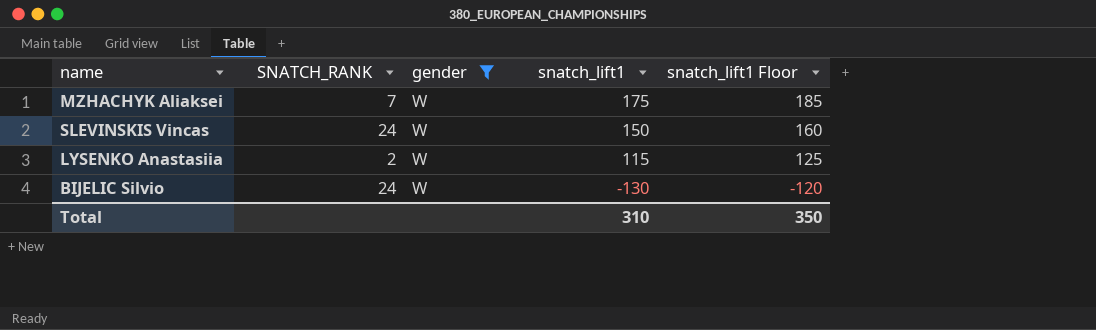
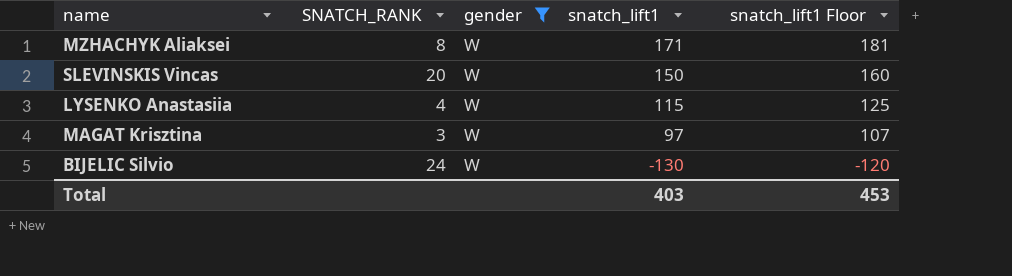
MZHACHYK Aliaksei | SNATCH_RANK: 7 -> 8
MZHACHYK Aliaksei | snatch_lift1: 175 -> 171
MZHACHYK Aliaksei | snatch_lift1 Floor: 185 -> 181
SLEVINSKIS Vincas | SNATCH_RANK: 24 -> 20
LYSENKO Anastasiia | SNATCH_RANK: 2 -> 4
row MAGAT Krisztina: none -> 3 | W | 97 | 107
Total | snatch_lift1: 310 -> 403
Total | snatch_lift1 Floor: 350 -> 453

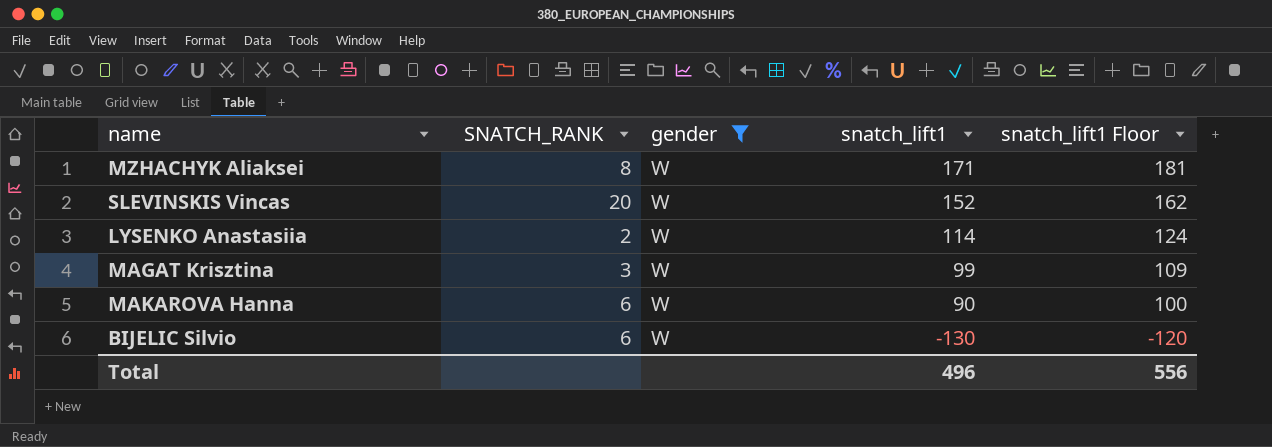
SLEVINSKIS Vincas | snatch_lift1: 150 -> 152
SLEVINSKIS Vincas | snatch_lift1 Floor: 160 -> 162
LYSENKO Anastasiia | SNATCH_RANK: 4 -> 2
LYSENKO Anastasiia | snatch_lift1: 115 -> 114
LYSENKO Anastasiia | snatch_lift1 Floor: 125 -> 124
MAGAT Krisztina | snatch_lift1: 97 -> 99
MAGAT Krisztina | snatch_lift1 Floor: 107 -> 109
row MAKAROVA Hanna: none -> 6 | W | 90 | 100
BIJELIC Silvio | SNATCH_RANK: 24 -> 6
Total | snatch_lift1: 403 -> 496
Total | snatch_lift1 Floor: 453 -> 556

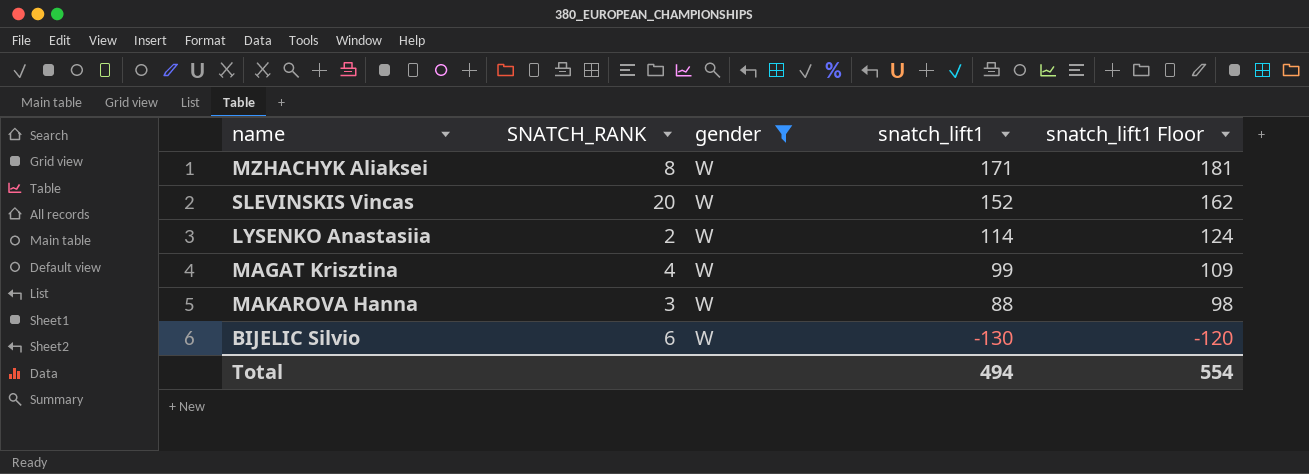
MAGAT Krisztina | SNATCH_RANK: 3 -> 4
MAKAROVA Hanna | SNATCH_RANK: 6 -> 3
MAKAROVA Hanna | snatch_lift1: 90 -> 88
MAKAROVA Hanna | snatch_lift1 Floor: 100 -> 98
Total | snatch_lift1: 496 -> 494
Total | snatch_lift1 Floor: 556 -> 554

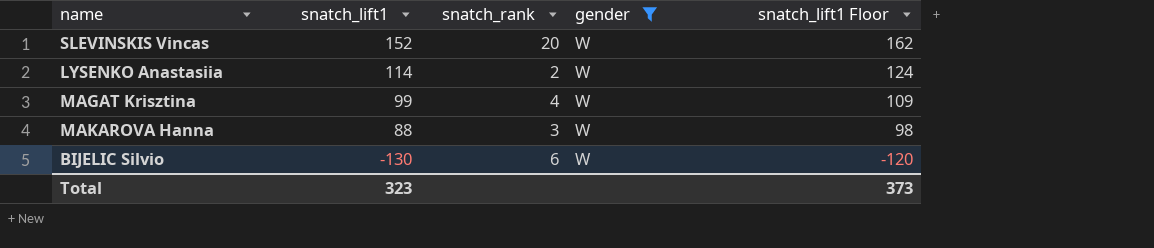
column snatch_lift1 | position: 4 -> 2
column name: SNATCH_RANK -> snatch_rank
row MZHACHYK Aliaksei: 8 | W | 171 | 181 -> none
Total | snatch_lift1: 494 -> 323
Total | snatch_lift1 Floor: 554 -> 373

